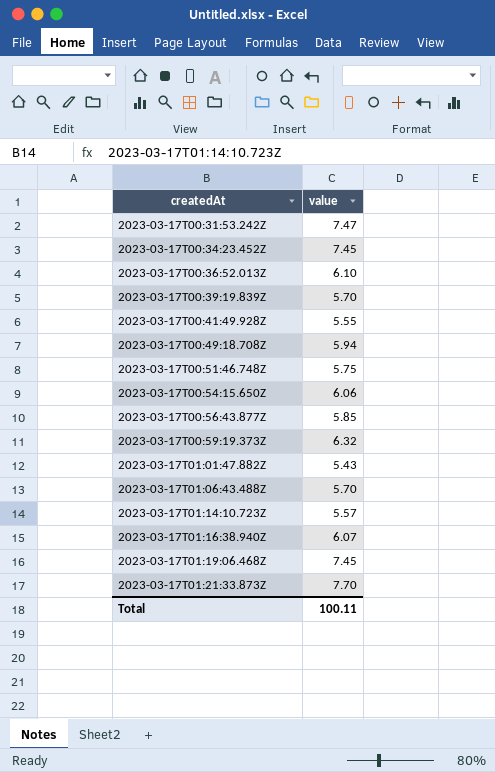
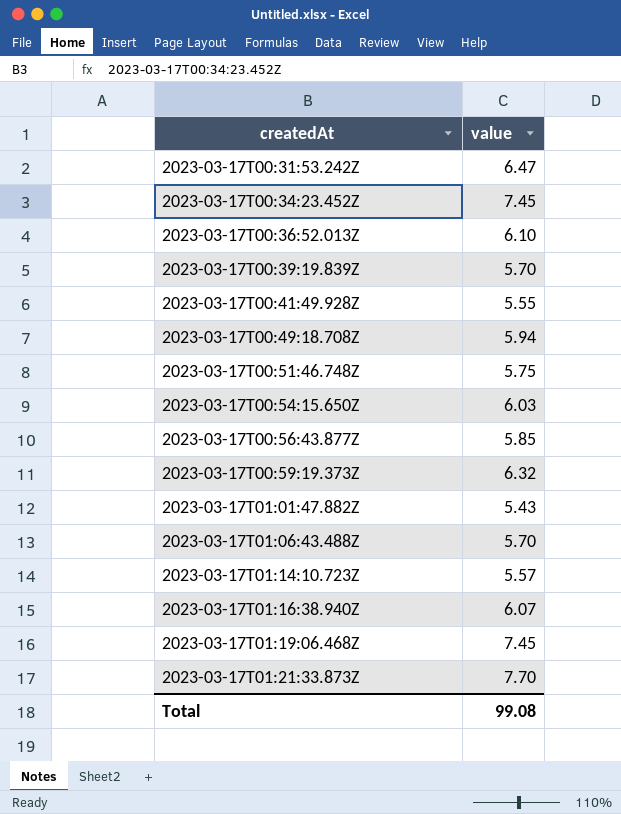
2023-03-17T00:31:53.242Z | value: 7.47 -> 6.47
2023-03-17T00:54:15.650Z | value: 6.06 -> 6.03
Total | value: 100.11 -> 99.08

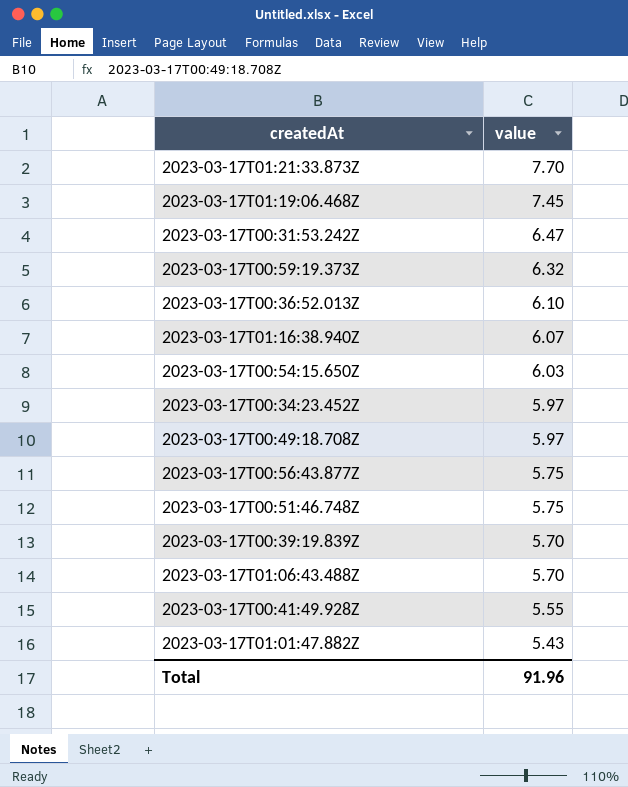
row order: createdAt ascending -> value descending
row 2023-03-17T01:14:10.723Z: 5.57 -> none
2023-03-17T00:34:23.452Z | value: 7.45 -> 5.97
2023-03-17T00:49:18.708Z | value: 5.94 -> 5.97
2023-03-17T00:56:43.877Z | value: 5.85 -> 5.75
Total | value: 99.08 -> 91.96

